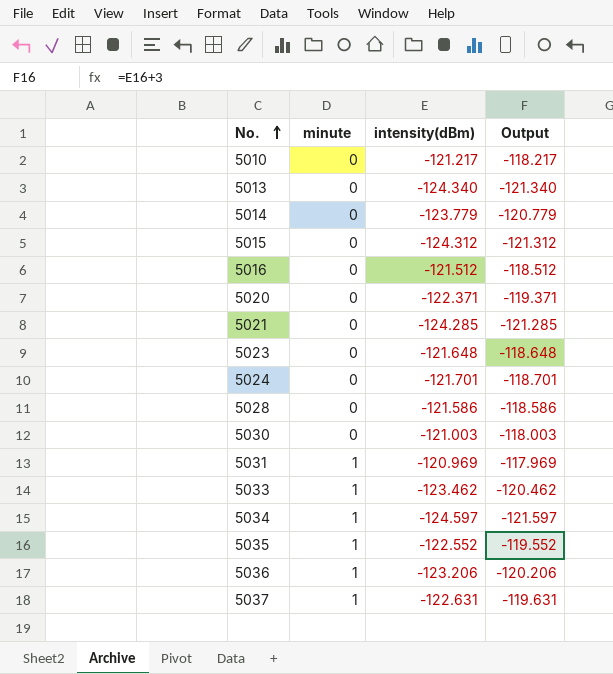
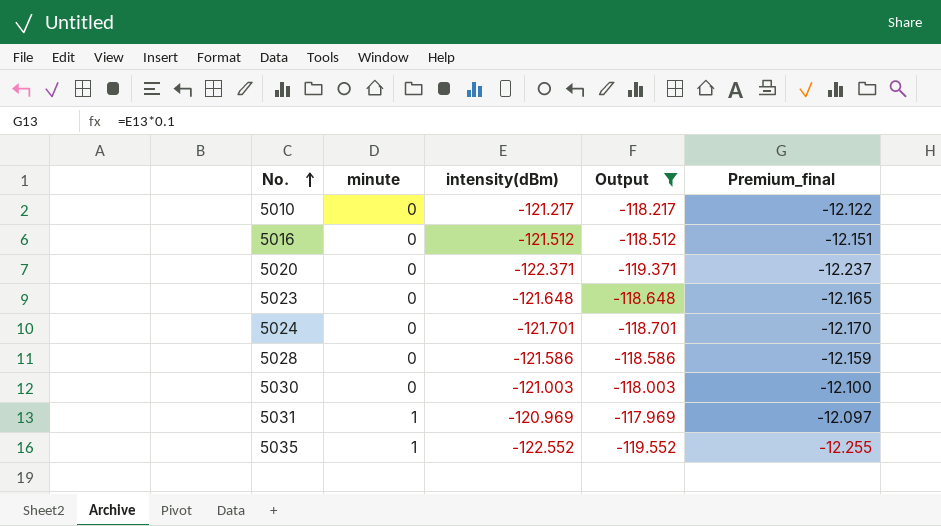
filter: none -> Output >= -119.552
column Premium_final | formula: none -> [intensity(dBm)] * 0.1

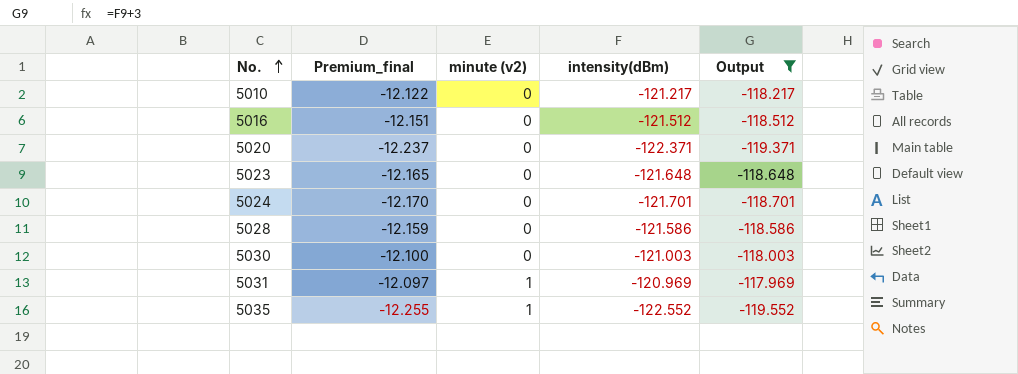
column Premium_final | position: 5 -> 2
column name: minute -> minute (v2)

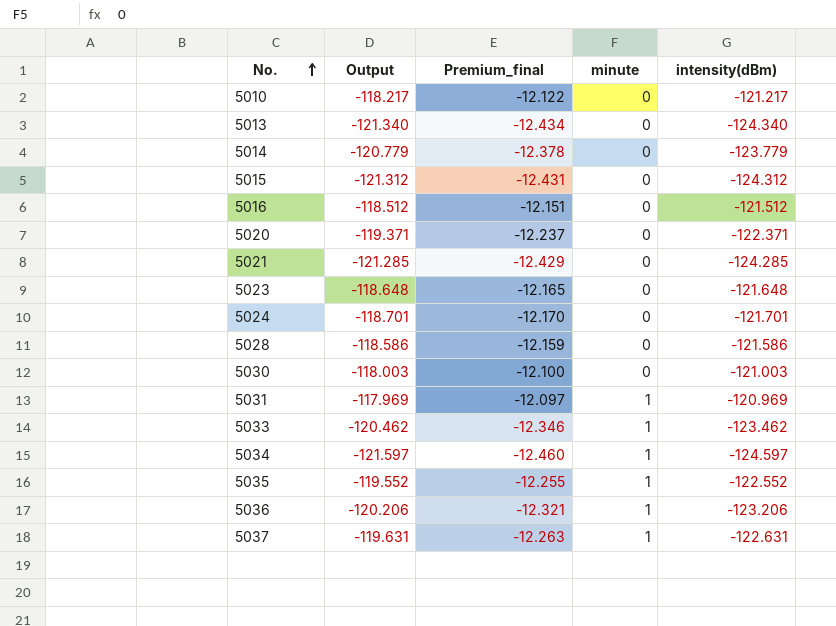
filter: Output >= -119.552 -> none
column Output | position: 5 -> 2
column name: minute (v2) -> minute

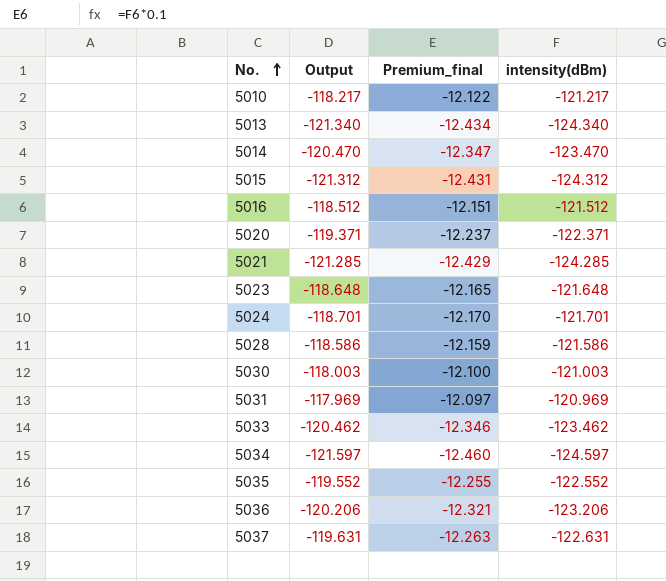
column minute | position: 4 -> none
5014 | Output: -120.779 -> -120.470
5014 | Premium_final: -12.378 -> -12.347
5014 | intensity(dBm): -123.779 -> -123.470

